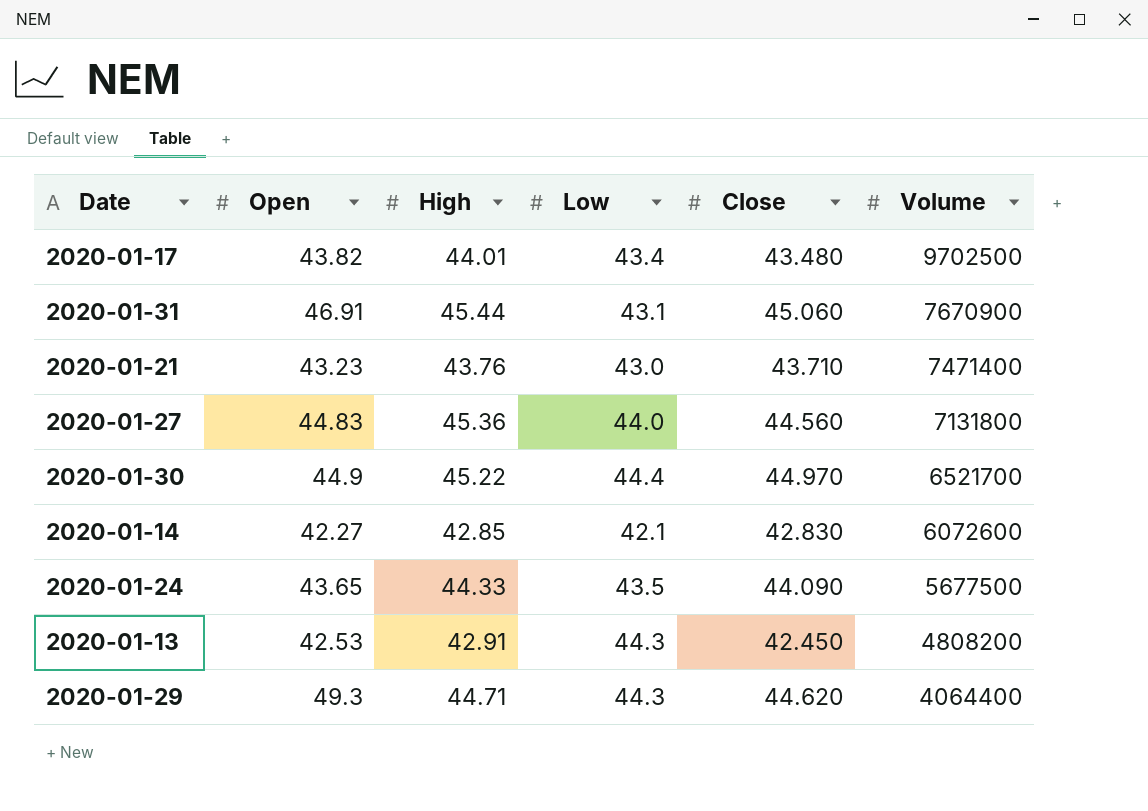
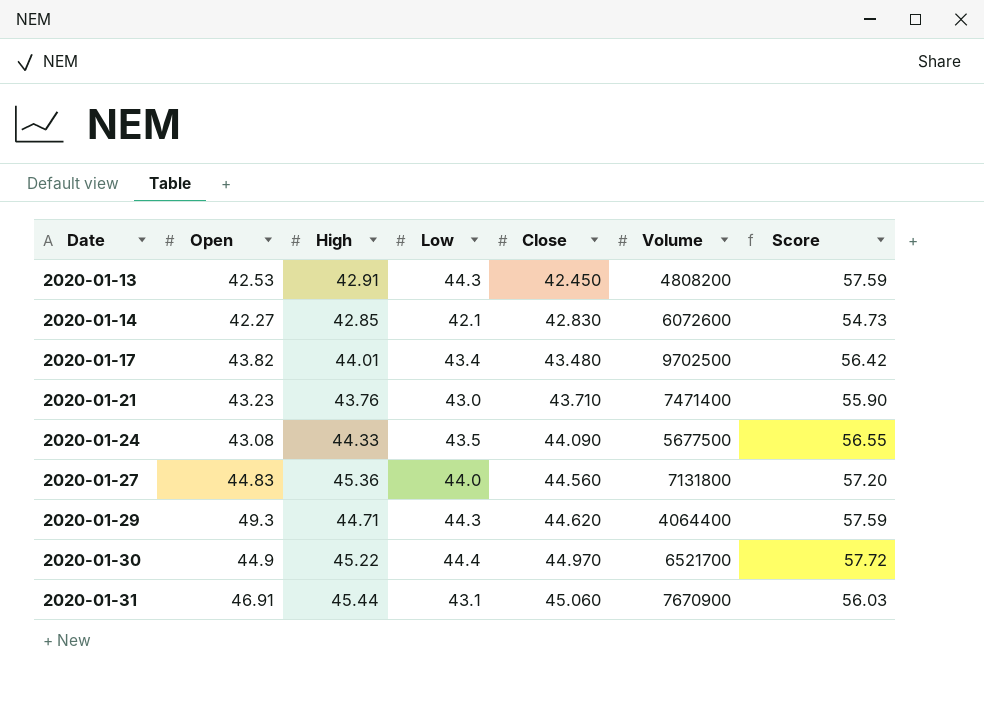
row order: Volume descending -> Date ascending
column Score | formula: none -> [Low] * 1.3
2020-01-24 | Open: 43.65 -> 43.08

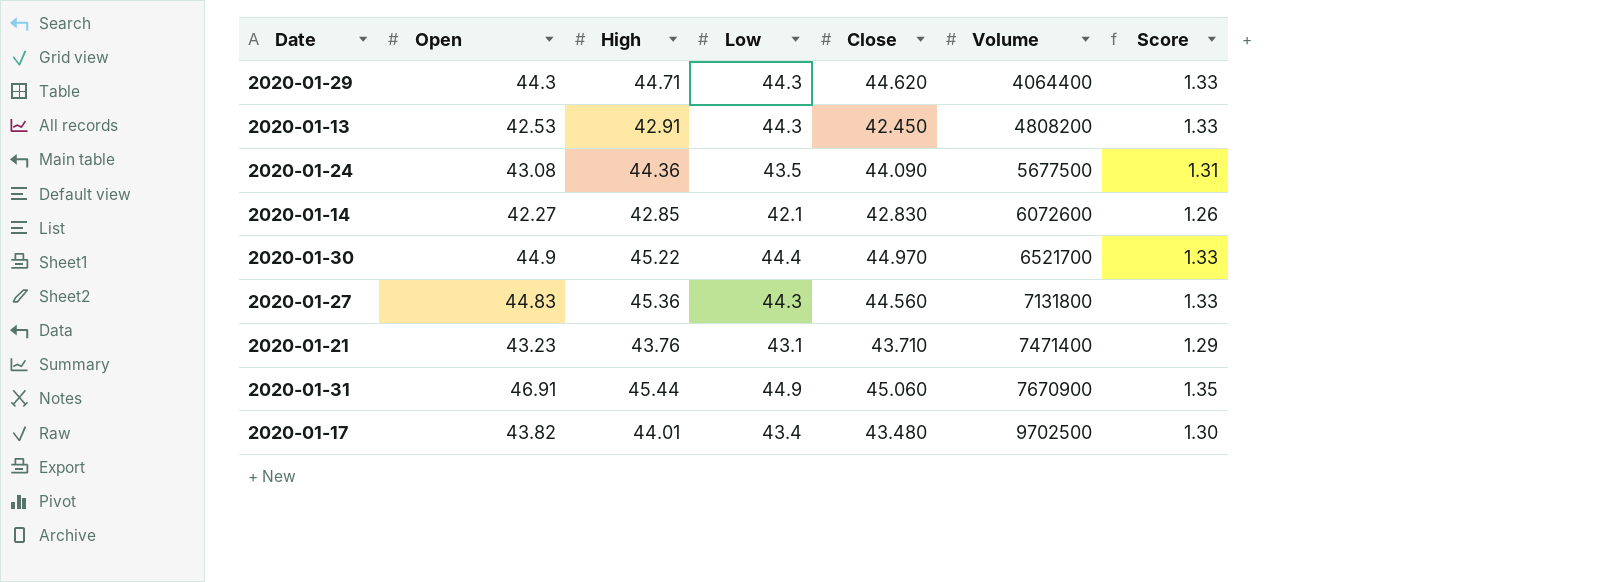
row order: Date ascending -> Volume ascending
column Score | formula: [Low] * 1.3 -> [Low] * 0.03
2020-01-29 | Open: 49.3 -> 44.3
2020-01-24 | High: 44.33 -> 44.36
2020-01-27 | Low: 44.0 -> 44.3
2020-01-21 | Low: 43.0 -> 43.1
2020-01-31 | Low: 43.1 -> 44.9

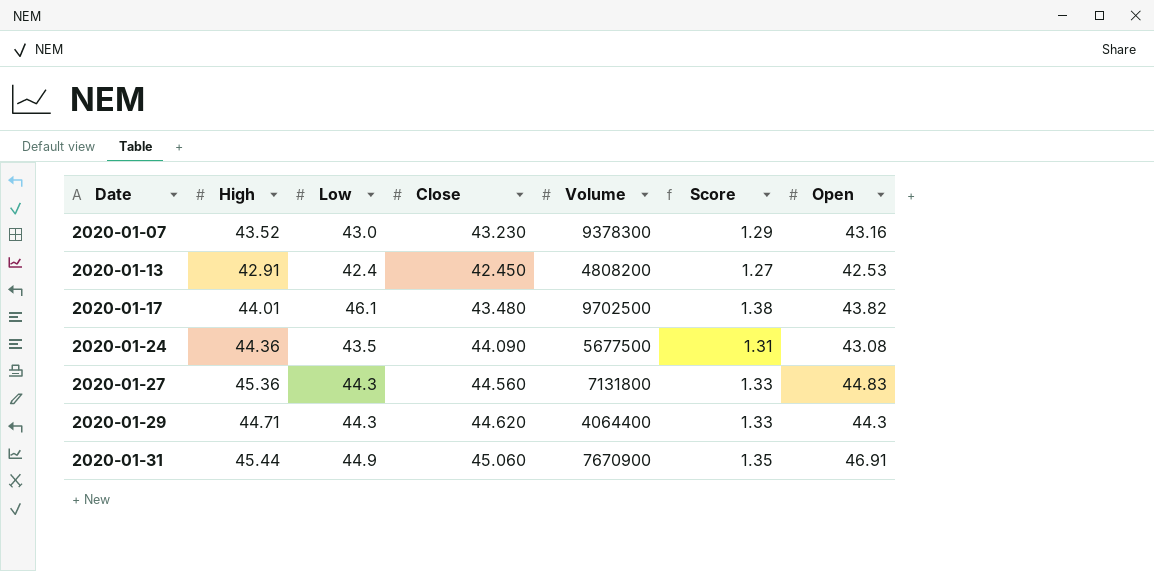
row order: Volume ascending -> Date ascending
column Open | position: 2 -> 7
row 2020-01-14: 42.27 | 42.85 | 42.1 | 42.830 | 6072600 | 1.26 -> none
row 2020-01-30: 44.9 | 45.22 | 44.4 | 44.970 | 6521700 | 1.33 -> none
row 2020-01-21: 43.23 | 43.76 | 43.1 | 43.710 | 7471400 | 1.29 -> none
row 2020-01-07: none -> 43.52 | 43.0 | 43.230 | 9378300 | 1.29 | 43.16
2020-01-13 | Low: 44.3 -> 42.4
2020-01-13 | Score: 1.33 -> 1.27
2020-01-17 | Low: 43.4 -> 46.1
2020-01-17 | Score: 1.30 -> 1.38

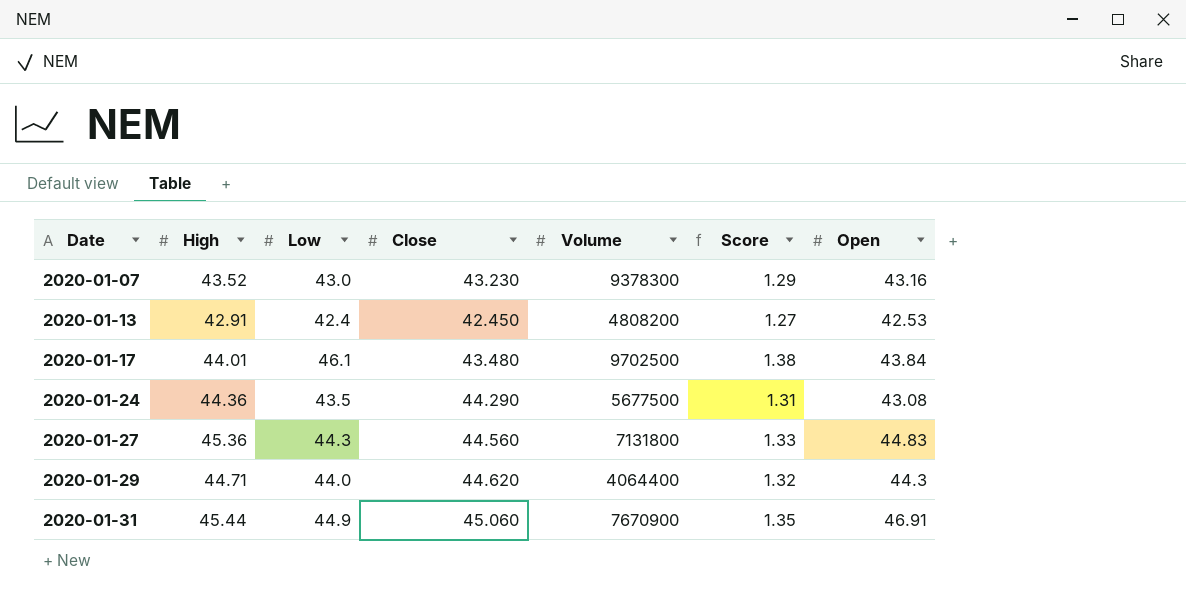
2020-01-17 | Open: 43.82 -> 43.84
2020-01-24 | Close: 44.090 -> 44.290
2020-01-29 | Low: 44.3 -> 44.0
2020-01-29 | Score: 1.33 -> 1.32

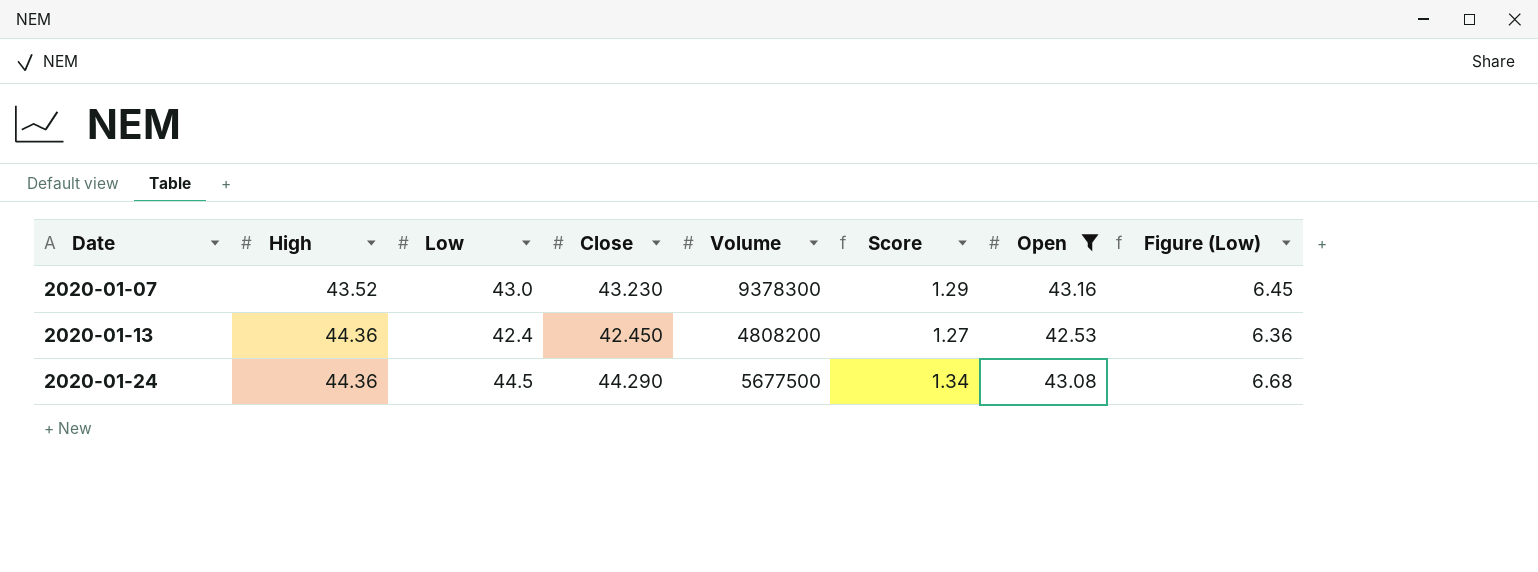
filter: none -> Open <= 43.16
column Figure (Low) | formula: none -> [Low] * 0.15
2020-01-13 | High: 42.91 -> 44.36
2020-01-24 | Low: 43.5 -> 44.5
2020-01-24 | Score: 1.31 -> 1.34

